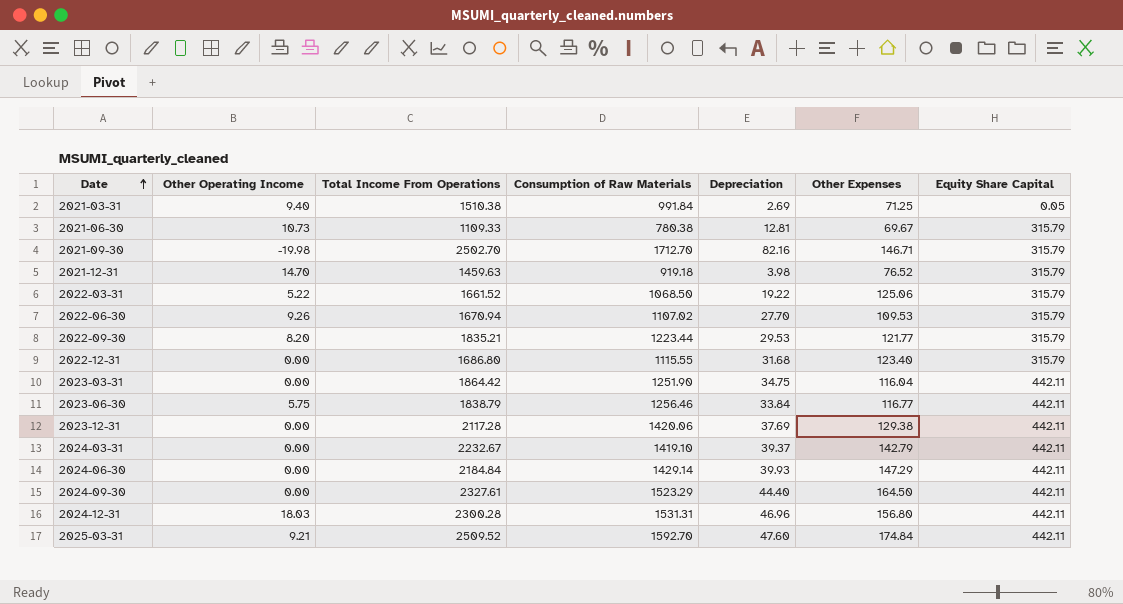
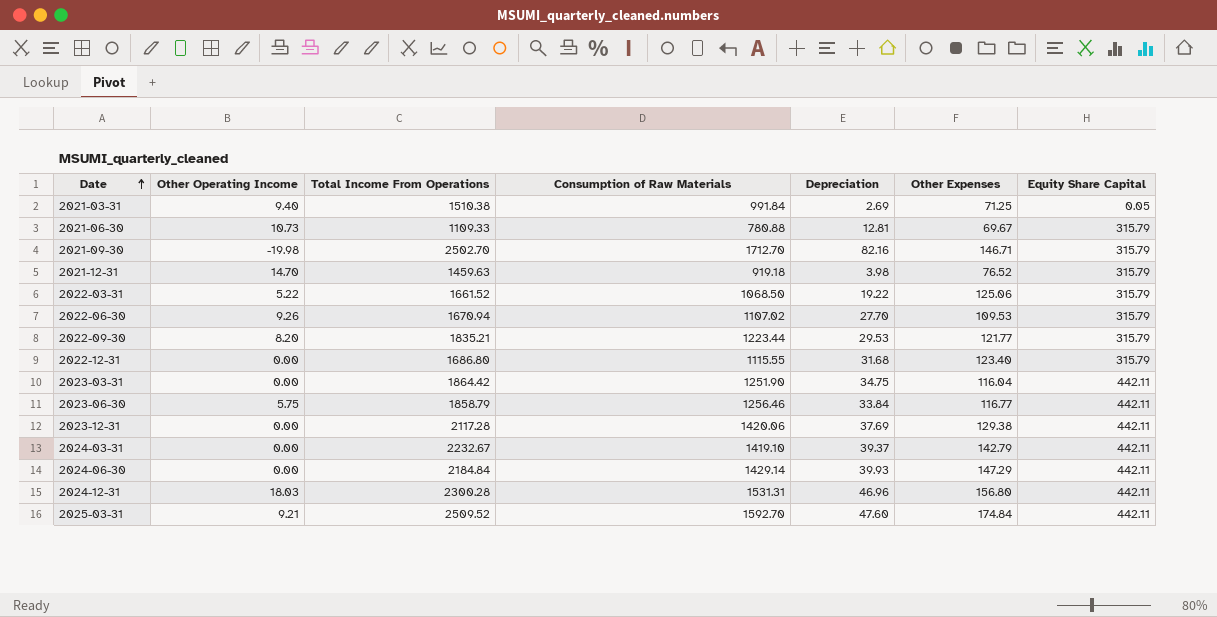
row 2024-09-30: 0.00 | 2327.61 | 1523.29 | 44.40 | 164.50 | 442.11 -> none
2021-06-30 | Consumption of Raw Materials: 780.38 -> 780.88
2023-06-30 | Total Income From Operations: 1838.79 -> 1858.79

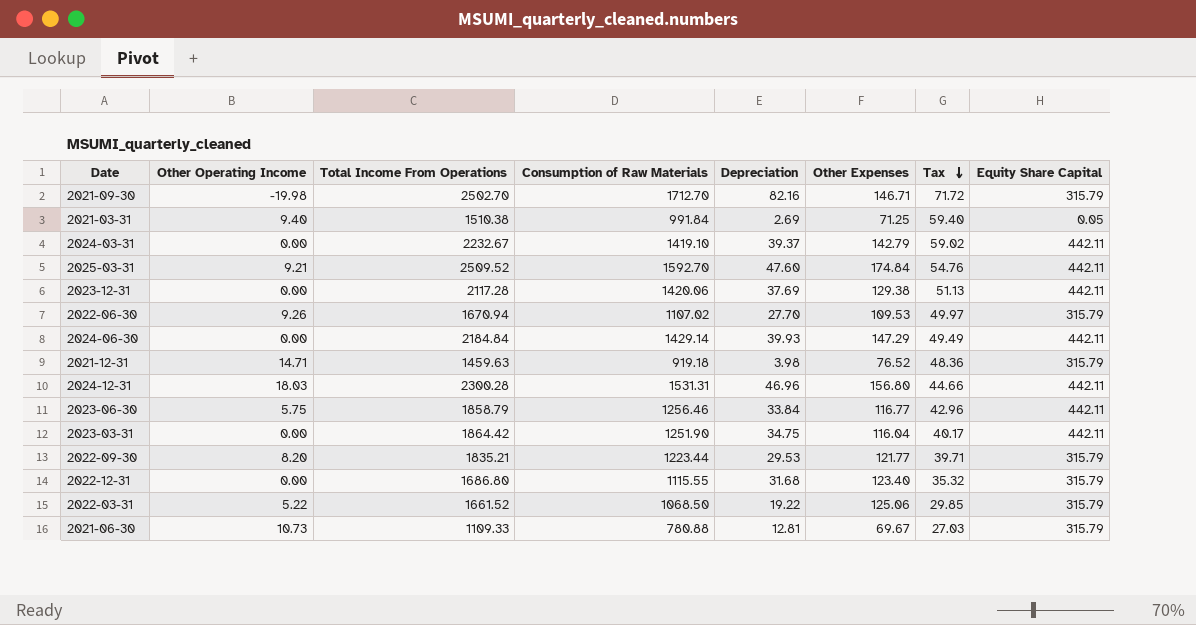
row order: Date ascending -> Tax descending
column Tax | position: none -> 7
2021-12-31 | Other Operating Income: 14.70 -> 14.71

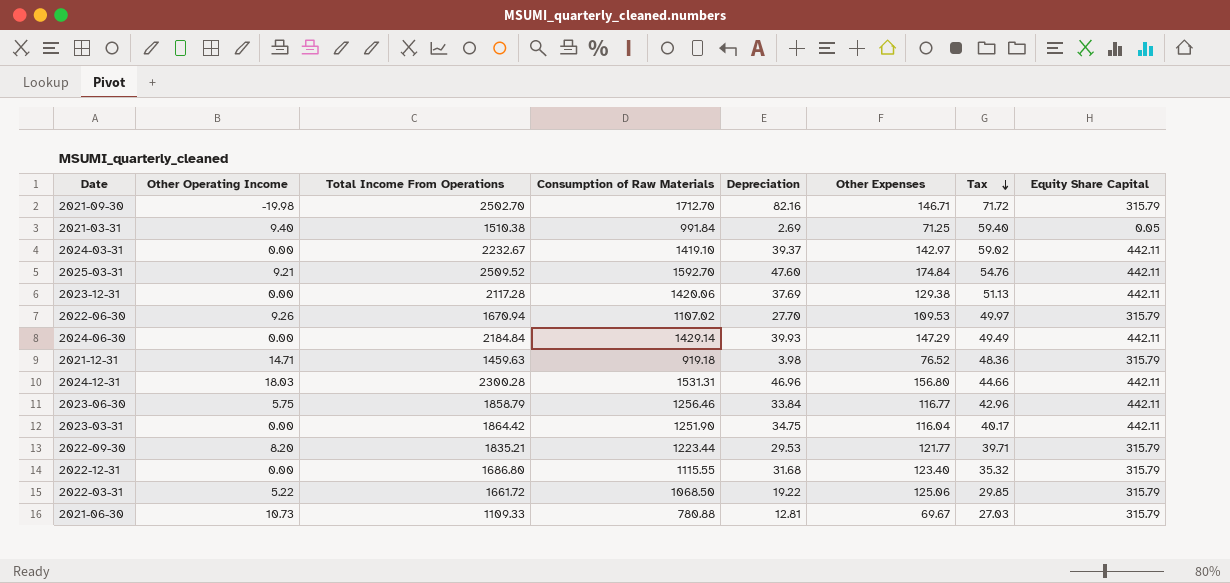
2024-03-31 | Other Expenses: 142.79 -> 142.97
2022-03-31 | Total Income From Operations: 1661.52 -> 1661.72

